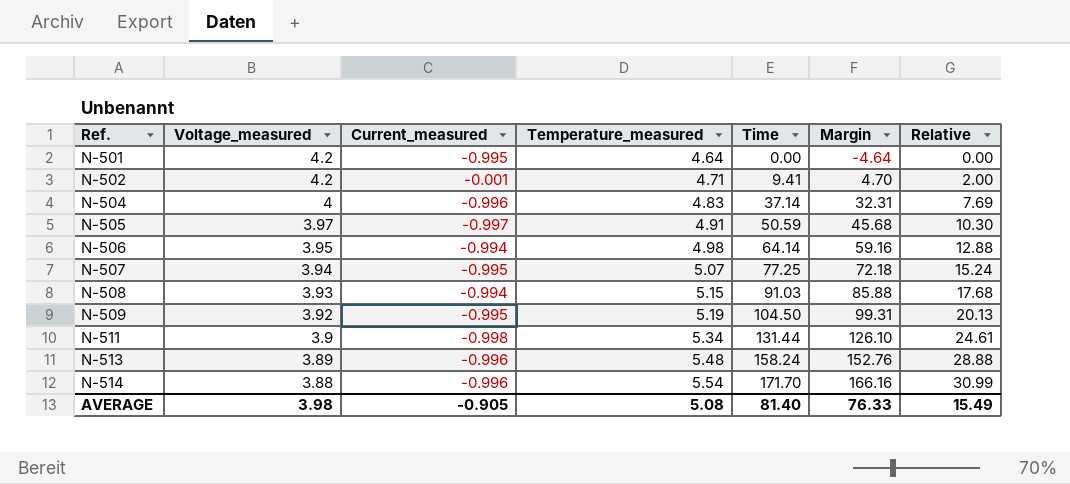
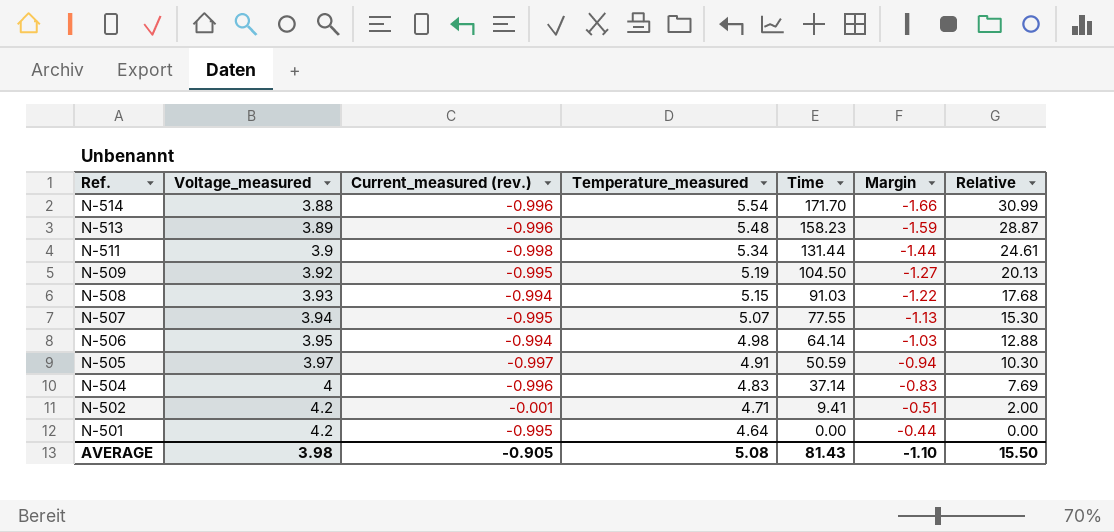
row order: Ref. ascending -> Ref. descending
column name: Current_measured -> Current_measured (rev.)
column Margin | formula: [Time] - [Temperature_measured] -> [Voltage_measured] - [Temperature_measured]
N-513 | Time: 158.24 -> 158.23
N-513 | Relative: 28.88 -> 28.87
N-507 | Time: 77.25 -> 77.55
N-507 | Relative: 15.24 -> 15.30
AVERAGE | Time: 81.40 -> 81.43
AVERAGE | Margin: 76.33 -> -1.10
AVERAGE | Relative: 15.49 -> 15.50

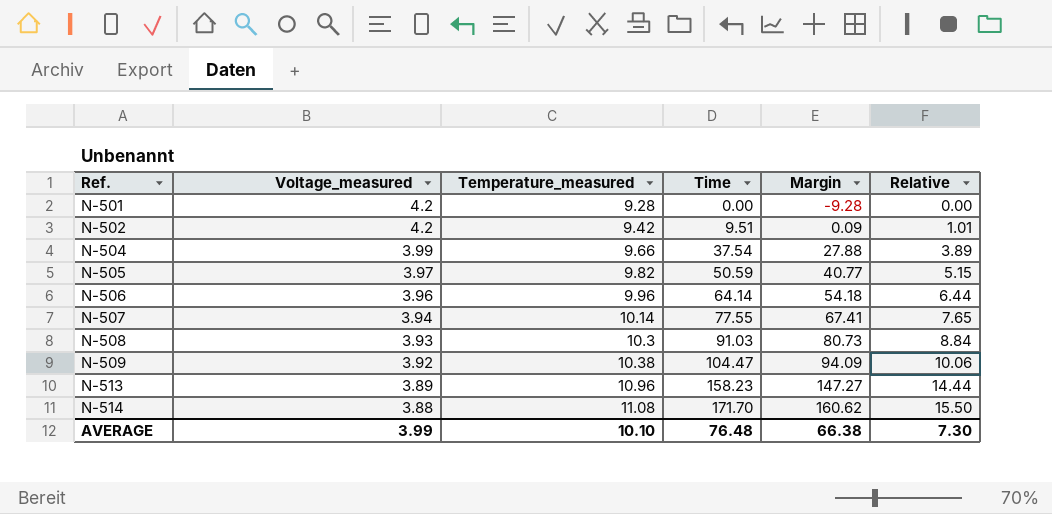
row order: Ref. descending -> Ref. ascending
column Current_measured (rev.) | position: 3 -> none
column Margin | formula: [Voltage_measured] - [Temperature_measured] -> [Time] - [Temperature_measured]
row N-511: 3.9 | -0.998 | 5.34 | 131.44 | -1.44 | 24.61 -> none
N-501 | Temperature_measured: 4.64 -> 9.28
N-502 | Temperature_measured: 4.71 -> 9.42
N-502 | Time: 9.41 -> 9.51
N-502 | Relative: 2.00 -> 1.01
N-504 | Voltage_measured: 4 -> 3.99
N-504 | Temperature_measured: 4.83 -> 9.66
N-504 | Time: 37.14 -> 37.54
N-504 | Relative: 7.69 -> 3.89
N-505 | Temperature_measured: 4.91 -> 9.82
N-505 | Relative: 10.30 -> 5.15
N-506 | Voltage_measured: 3.95 -> 3.96
N-506 | Temperature_measured: 4.98 -> 9.96
N-506 | Relative: 12.88 -> 6.44
N-507 | Temperature_measured: 5.07 -> 10.14
N-507 | Relative: 15.30 -> 7.65
N-508 | Temperature_measured: 5.15 -> 10.3
N-508 | Relative: 17.68 -> 8.84
N-509 | Temperature_measured: 5.19 -> 10.38
N-509 | Time: 104.50 -> 104.47
N-509 | Relative: 20.13 -> 10.06
N-513 | Temperature_measured: 5.48 -> 10.96
N-513 | Relative: 28.87 -> 14.44
N-514 | Temperature_measured: 5.54 -> 11.08
N-514 | Relative: 30.99 -> 15.50
AVERAGE | Voltage_measured: 3.98 -> 3.99
AVERAGE | Temperature_measured: 5.08 -> 10.10
AVERAGE | Time: 81.43 -> 76.48
AVERAGE | Margin: -1.10 -> 66.38
AVERAGE | Relative: 15.50 -> 7.30

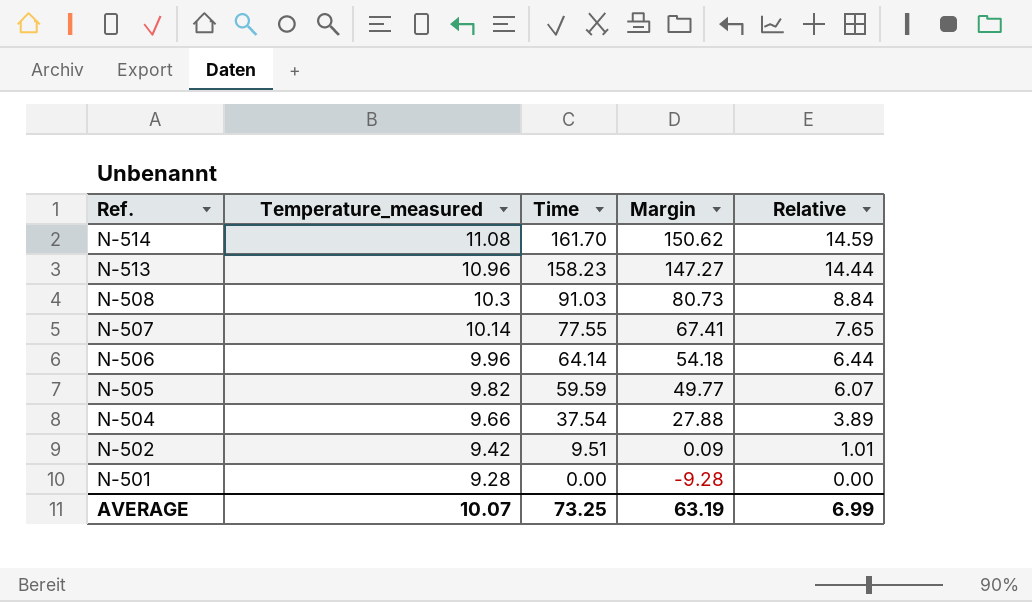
row order: Ref. ascending -> Ref. descending
column Voltage_measured | position: 2 -> none
row N-509: 3.92 | 10.38 | 104.47 | 94.09 | 10.06 -> none
N-514 | Time: 171.70 -> 161.70
N-514 | Margin: 160.62 -> 150.62
N-514 | Relative: 15.50 -> 14.59
N-505 | Time: 50.59 -> 59.59
N-505 | Margin: 40.77 -> 49.77
N-505 | Relative: 5.15 -> 6.07
AVERAGE | Temperature_measured: 10.10 -> 10.07
AVERAGE | Time: 76.48 -> 73.25
AVERAGE | Margin: 66.38 -> 63.19
AVERAGE | Relative: 7.30 -> 6.99

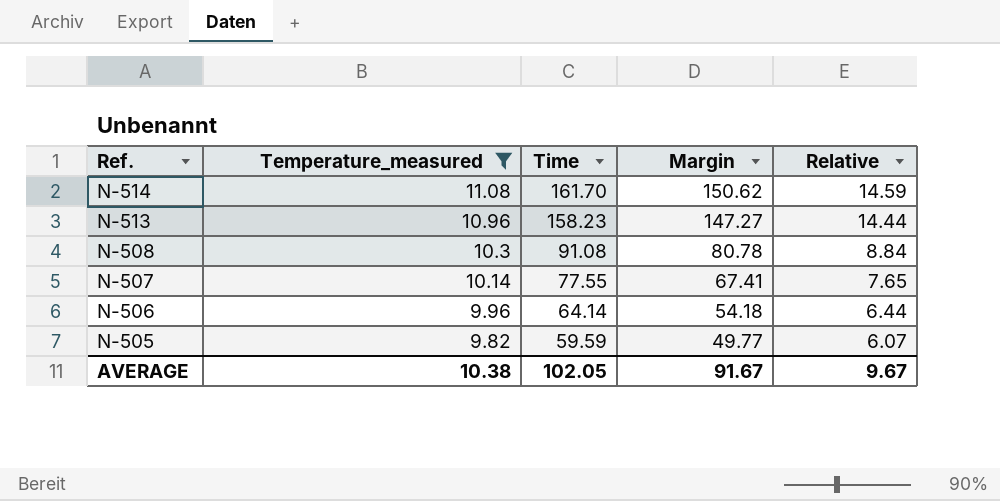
filter: none -> Temperature_measured >= 9.82
N-508 | Time: 91.03 -> 91.08
N-508 | Margin: 80.73 -> 80.78
AVERAGE | Temperature_measured: 10.07 -> 10.38
AVERAGE | Time: 73.25 -> 102.05
AVERAGE | Margin: 63.19 -> 91.67
AVERAGE | Relative: 6.99 -> 9.67

